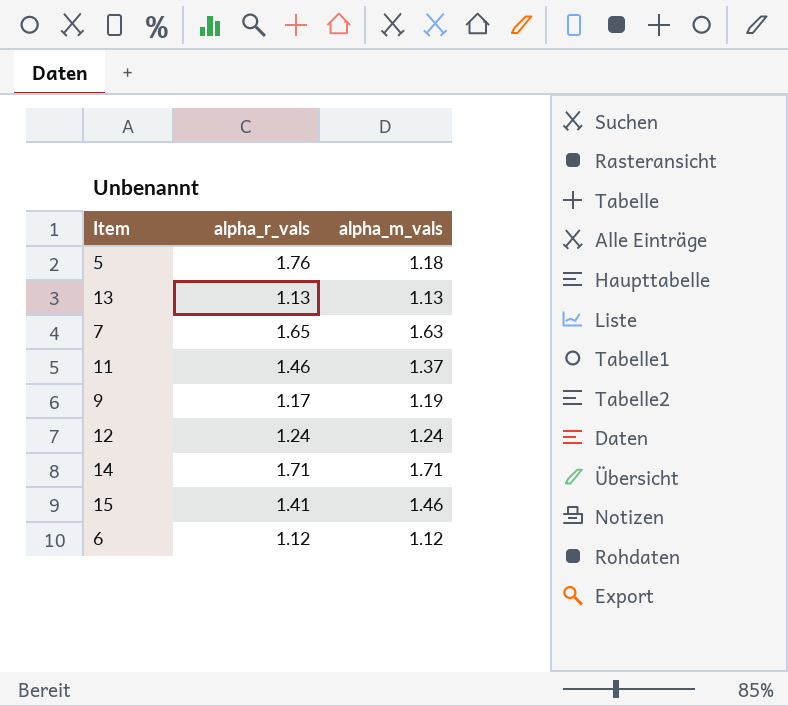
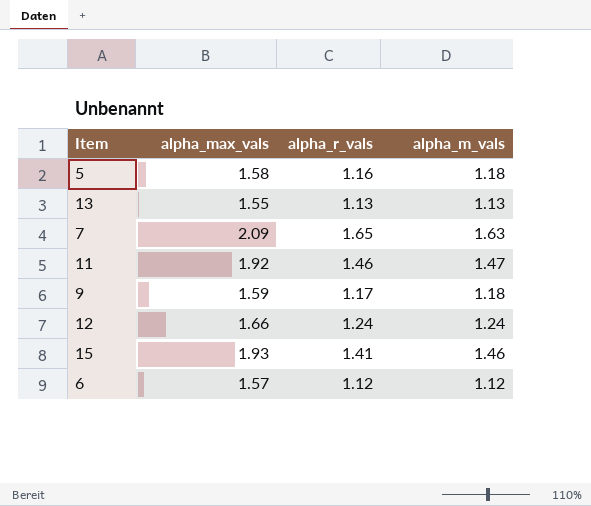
column alpha_max_vals | position: none -> 2
row 14: 1.71 | 1.71 -> none
5 | alpha_r_vals: 1.76 -> 1.16
11 | alpha_m_vals: 1.37 -> 1.47
9 | alpha_m_vals: 1.19 -> 1.18

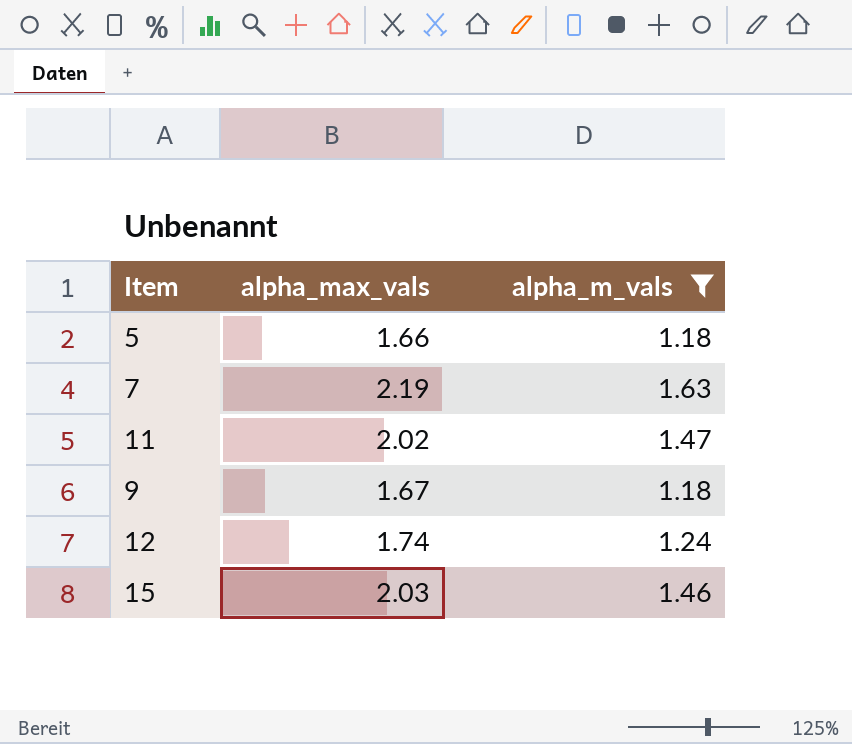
filter: none -> alpha_m_vals >= 1.18
column alpha_r_vals | position: 3 -> none
5 | alpha_max_vals: 1.58 -> 1.66
7 | alpha_max_vals: 2.09 -> 2.19
11 | alpha_max_vals: 1.92 -> 2.02
9 | alpha_max_vals: 1.59 -> 1.67
12 | alpha_max_vals: 1.66 -> 1.74
15 | alpha_max_vals: 1.93 -> 2.03

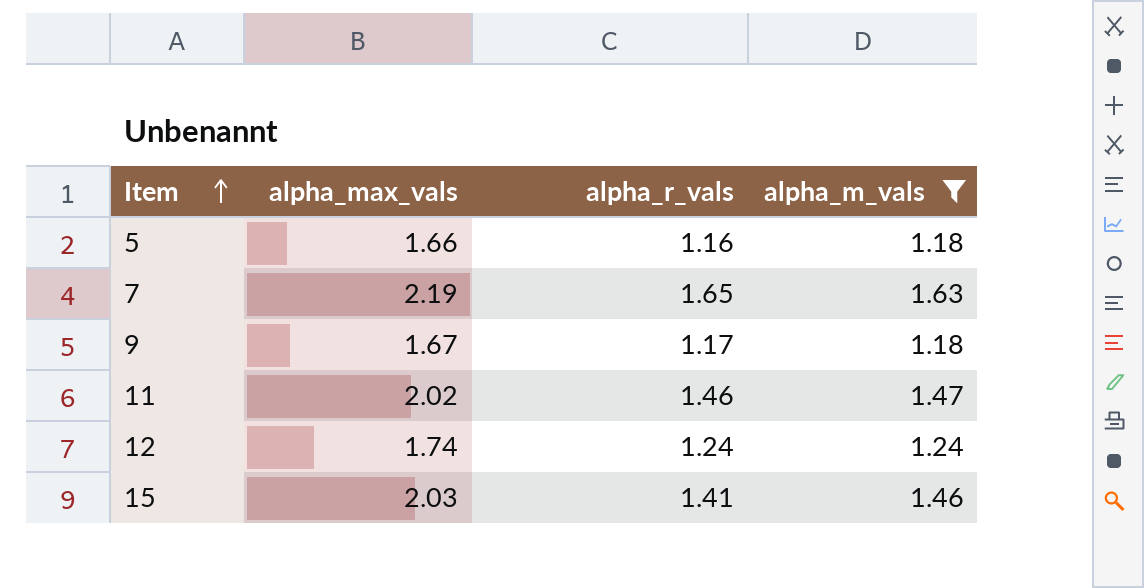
row order: none -> Item ascending
column alpha_r_vals | position: none -> 3

